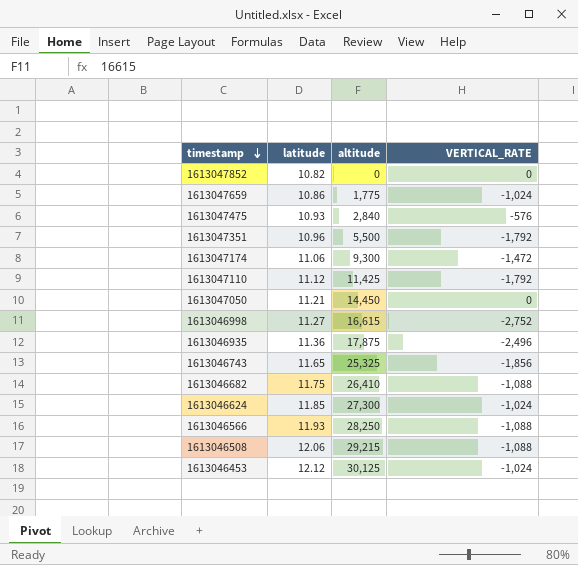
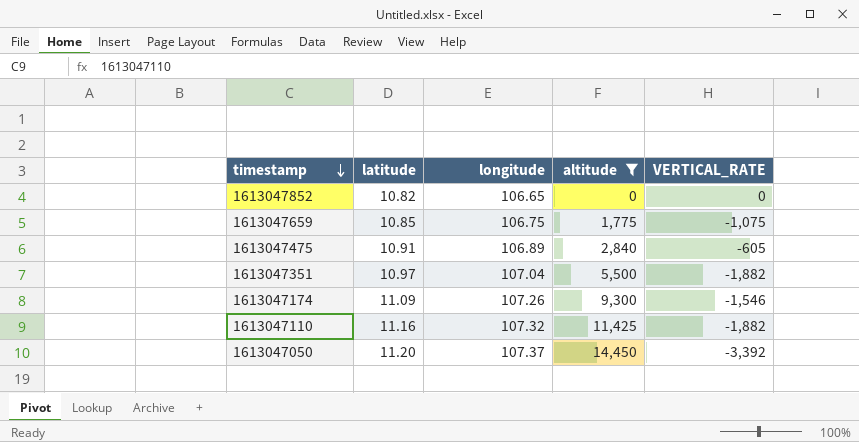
filter: none -> altitude <= 14,450
column longitude | position: none -> 3
1613047659 | latitude: 10.86 -> 10.85
1613047659 | VERTICAL_RATE: -1,024 -> -1,075
1613047475 | latitude: 10.93 -> 10.91
1613047475 | VERTICAL_RATE: -576 -> -605
1613047351 | latitude: 10.96 -> 10.97
1613047351 | VERTICAL_RATE: -1,792 -> -1,882
1613047174 | latitude: 11.06 -> 11.09
1613047174 | VERTICAL_RATE: -1,472 -> -1,546
1613047110 | latitude: 11.12 -> 11.16
1613047110 | VERTICAL_RATE: -1,792 -> -1,882
1613047050 | latitude: 11.21 -> 11.20
1613047050 | VERTICAL_RATE: 0 -> -3,392

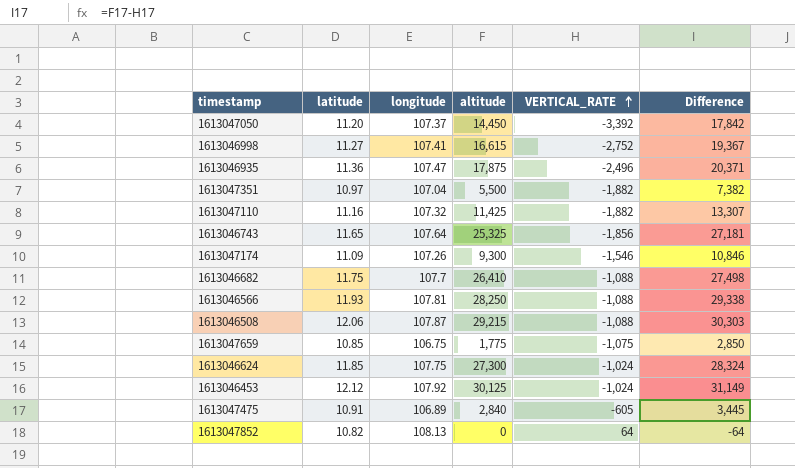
filter: altitude <= 14,450 -> none
row order: timestamp descending -> VERTICAL_RATE ascending
column Difference | formula: none -> [altitude] - [VERTICAL_RATE]
1613047852 | longitude: 106.65 -> 108.13
1613047852 | VERTICAL_RATE: 0 -> 64

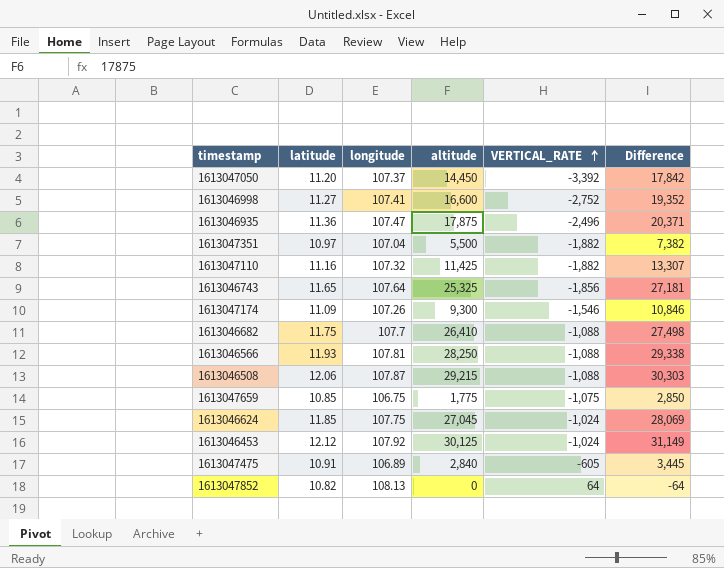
1613046998 | altitude: 16,615 -> 16,600
1613046998 | Difference: 19,367 -> 19,352
1613046624 | altitude: 27,300 -> 27,045
1613046624 | Difference: 28,324 -> 28,069

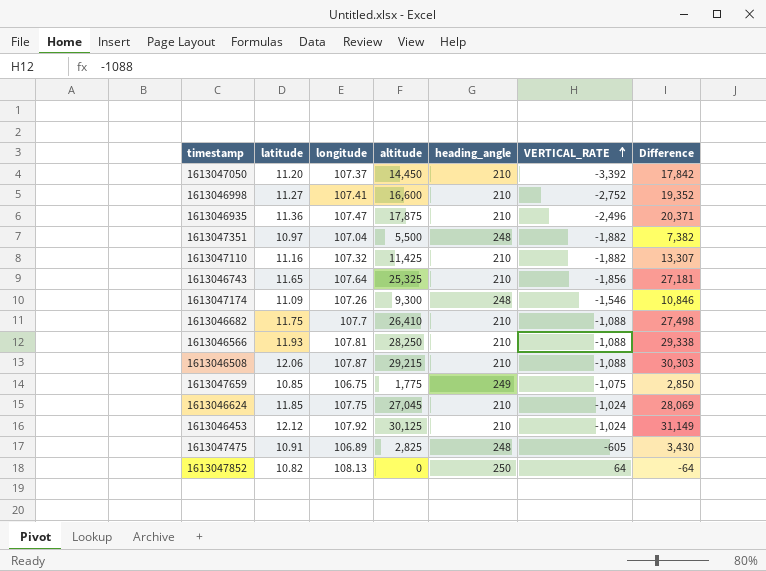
column heading_angle | position: none -> 5
1613047475 | altitude: 2,840 -> 2,825
1613047475 | Difference: 3,445 -> 3,430

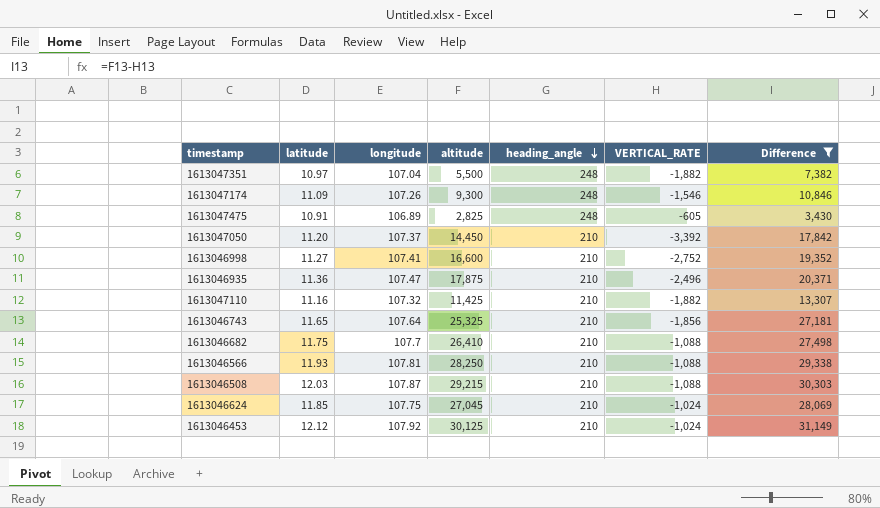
filter: none -> Difference >= 3,430
row order: VERTICAL_RATE ascending -> heading_angle descending
1613046508 | latitude: 12.06 -> 12.03

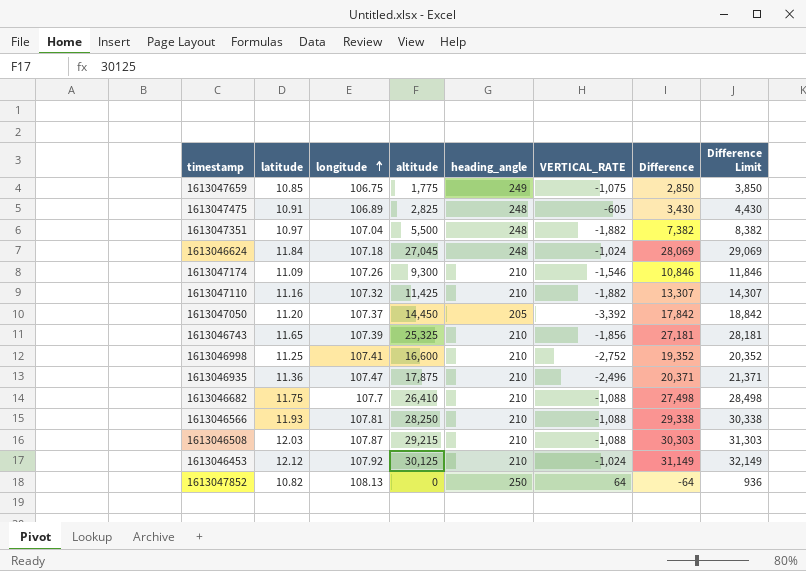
filter: Difference >= 3,430 -> none
row order: heading_angle descending -> longitude ascending
column Difference Limit | formula: none -> [Difference] + 1000
1613046624 | latitude: 11.85 -> 11.84
1613046624 | longitude: 107.75 -> 107.18
1613046624 | heading_angle: 210 -> 248
1613047174 | heading_angle: 248 -> 210
1613047050 | heading_angle: 210 -> 205
1613046743 | longitude: 107.64 -> 107.39
1613046998 | latitude: 11.27 -> 11.25

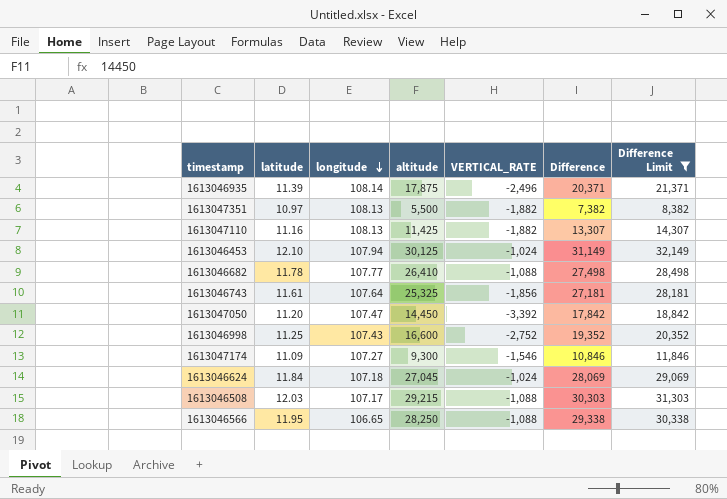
filter: none -> Difference Limit >= 8,382
row order: longitude ascending -> longitude descending
column heading_angle | position: 5 -> none
1613046935 | latitude: 11.36 -> 11.39
1613046935 | longitude: 107.47 -> 108.14
1613047351 | longitude: 107.04 -> 108.13
1613047110 | longitude: 107.32 -> 108.13
1613046453 | latitude: 12.12 -> 12.10
1613046453 | longitude: 107.92 -> 107.94
1613046682 | latitude: 11.75 -> 11.78
1613046682 | longitude: 107.7 -> 107.77
1613046743 | latitude: 11.65 -> 11.61
1613046743 | longitude: 107.39 -> 107.64
1613047050 | longitude: 107.37 -> 107.47
1613046998 | longitude: 107.41 -> 107.43
1613047174 | longitude: 107.26 -> 107.27
1613046508 | longitude: 107.87 -> 107.17
1613046566 | latitude: 11.93 -> 11.95
1613046566 | longitude: 107.81 -> 106.65

